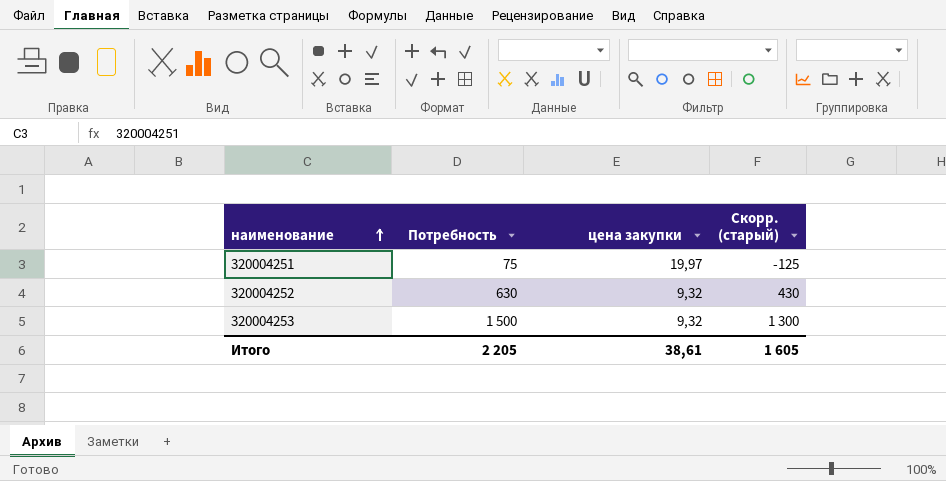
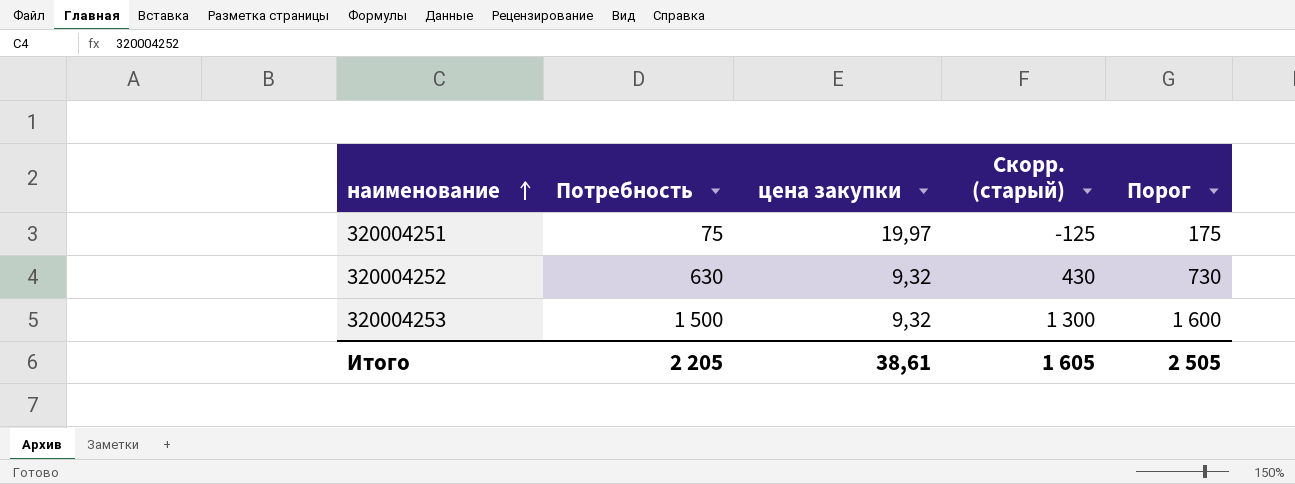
column Порог | formula: none -> [Потребность] + 100

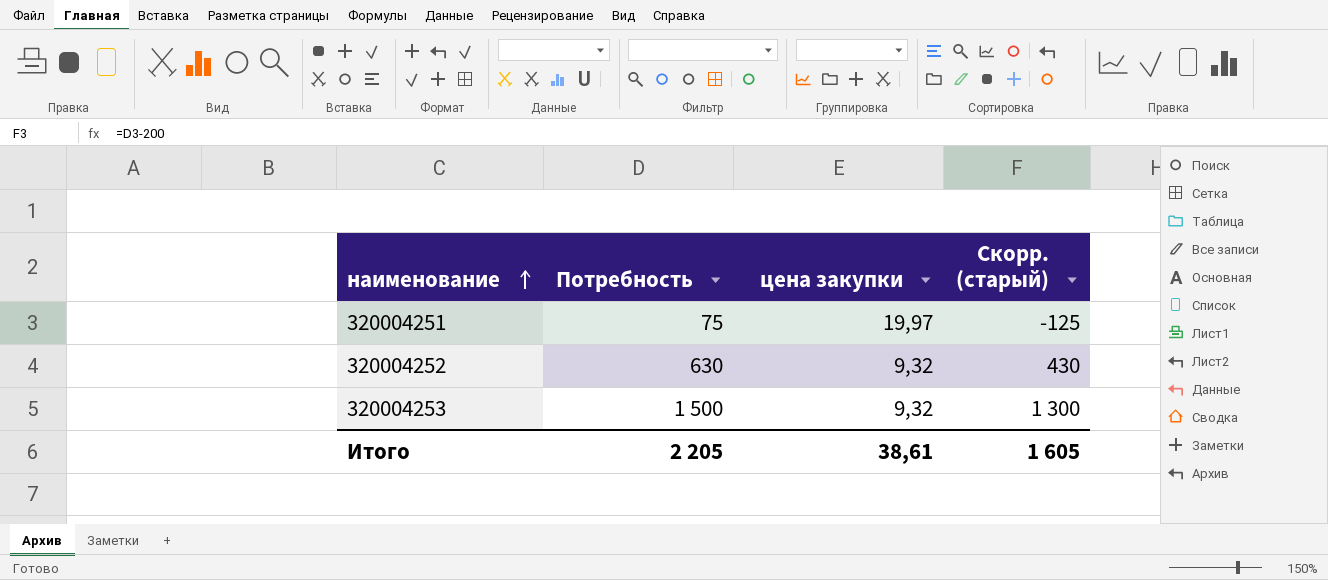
column Порог | formula: [Потребность] + 100 -> none

